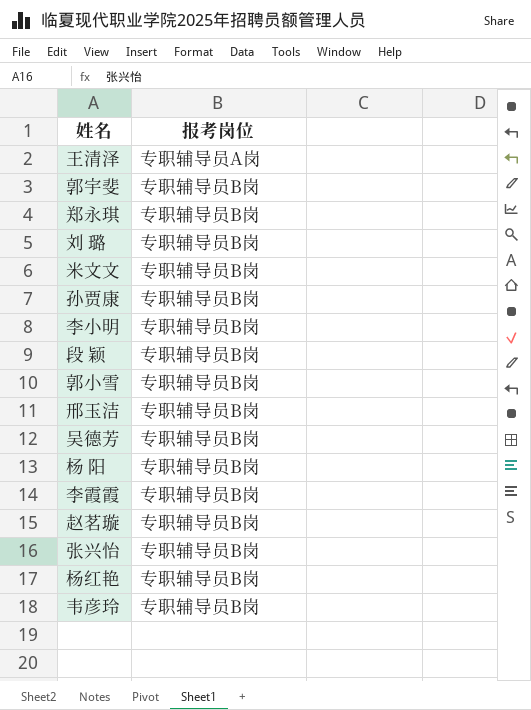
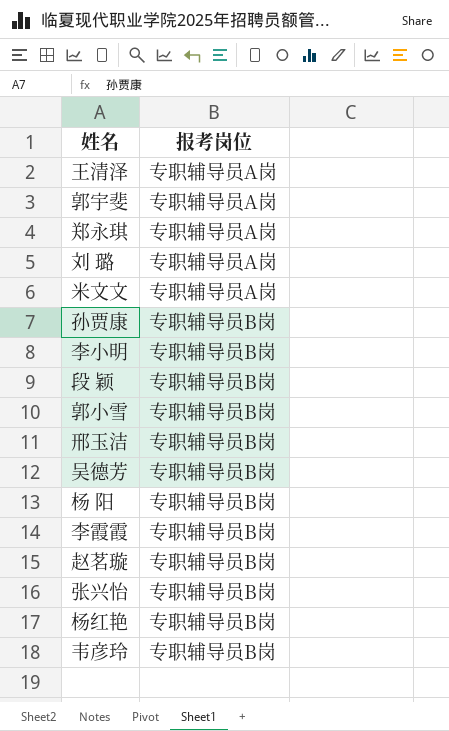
郭宇斐 | 报考岗位: 专职辅导员B岗 -> 专职辅导员A岗
郑永琪 | 报考岗位: 专职辅导员B岗 -> 专职辅导员A岗
刘 璐 | 报考岗位: 专职辅导员B岗 -> 专职辅导员A岗
米文文 | 报考岗位: 专职辅导员B岗 -> 专职辅导员A岗

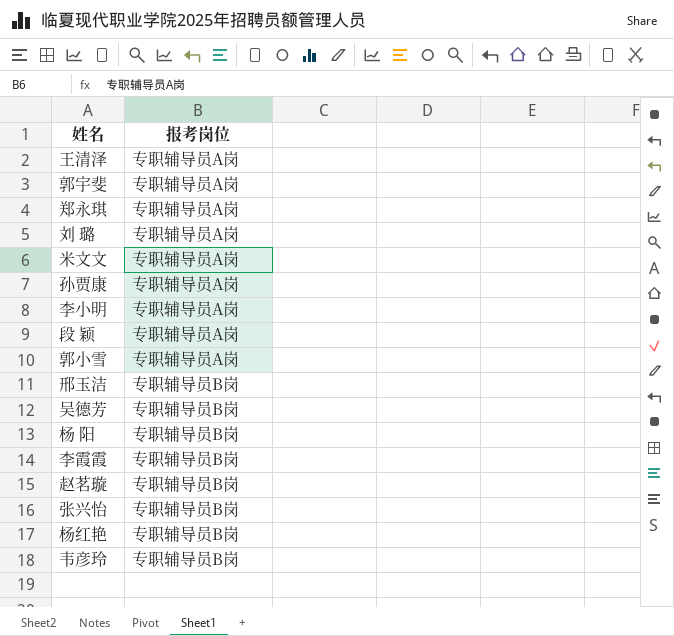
孙贾康 | 报考岗位: 专职辅导员B岗 -> 专职辅导员A岗
李小明 | 报考岗位: 专职辅导员B岗 -> 专职辅导员A岗
段 颖 | 报考岗位: 专职辅导员B岗 -> 专职辅导员A岗
郭小雪 | 报考岗位: 专职辅导员B岗 -> 专职辅导员A岗

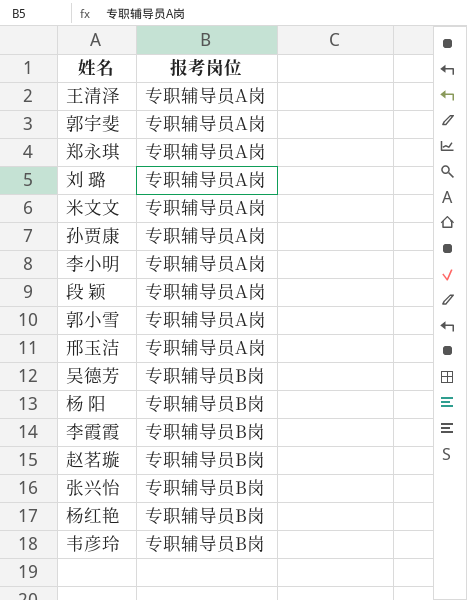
邢玉洁 | 报考岗位: 专职辅导员B岗 -> 专职辅导员A岗

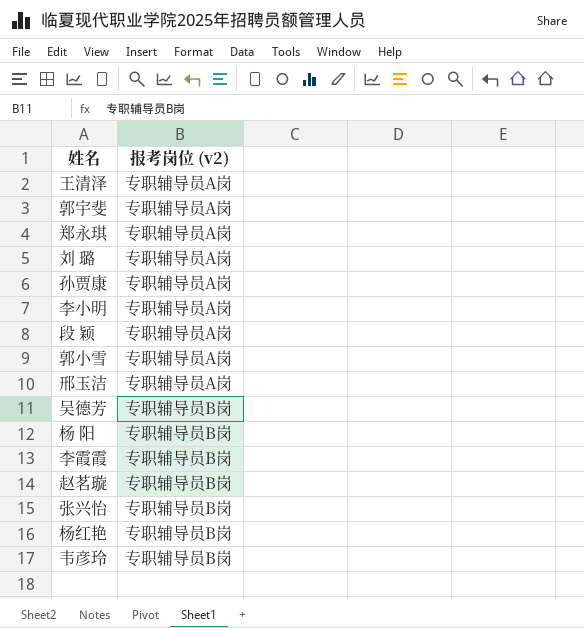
column name: 报考岗位 -> 报考岗位 (v2)
row 米文文: 专职辅导员A岗 -> none

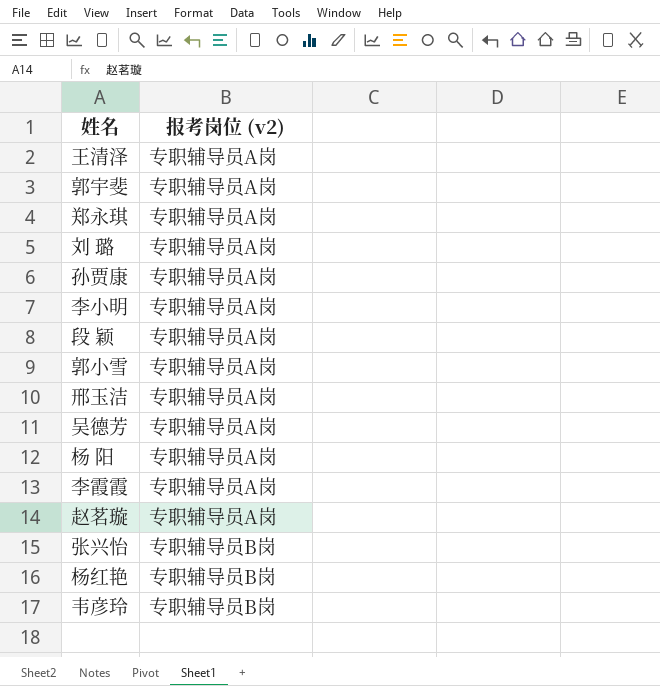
吴德芳 | 报考岗位 (v2): 专职辅导员B岗 -> 专职辅导员A岗
杨 阳 | 报考岗位 (v2): 专职辅导员B岗 -> 专职辅导员A岗
李霞霞 | 报考岗位 (v2): 专职辅导员B岗 -> 专职辅导员A岗
赵茗璇 | 报考岗位 (v2): 专职辅导员B岗 -> 专职辅导员A岗

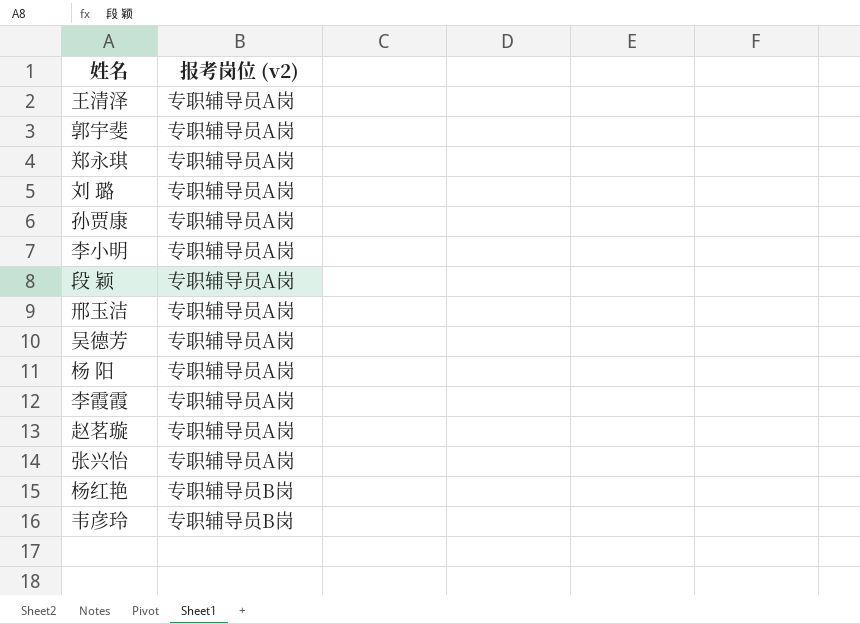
row 郭小雪: 专职辅导员A岗 -> none
张兴怡 | 报考岗位 (v2): 专职辅导员B岗 -> 专职辅导员A岗

